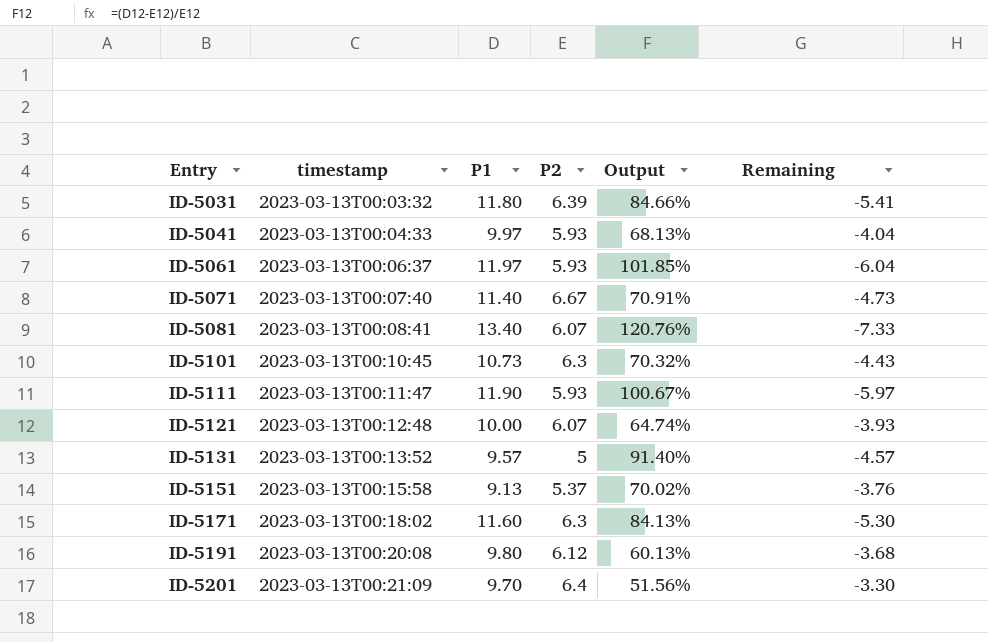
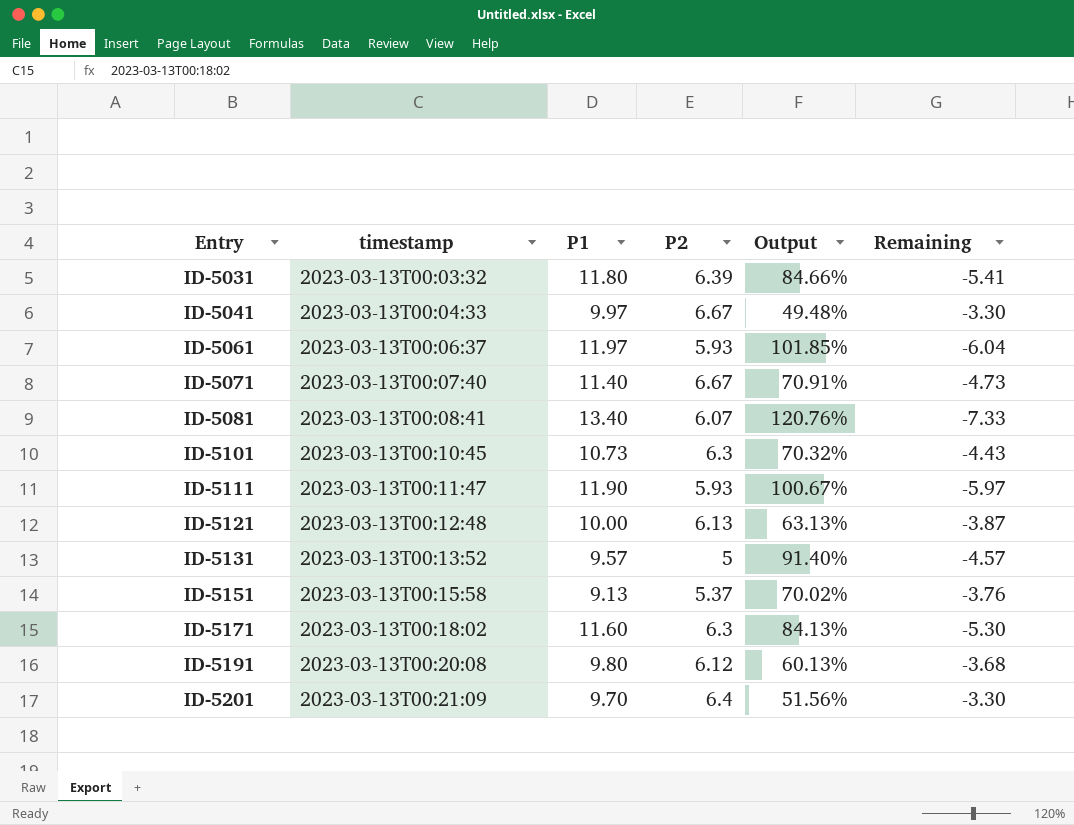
ID-5041 | P2: 5.93 -> 6.67
ID-5041 | Output: 68.13% -> 49.48%
ID-5041 | Remaining: -4.04 -> -3.30
ID-5121 | P2: 6.07 -> 6.13
ID-5121 | Output: 64.74% -> 63.13%
ID-5121 | Remaining: -3.93 -> -3.87

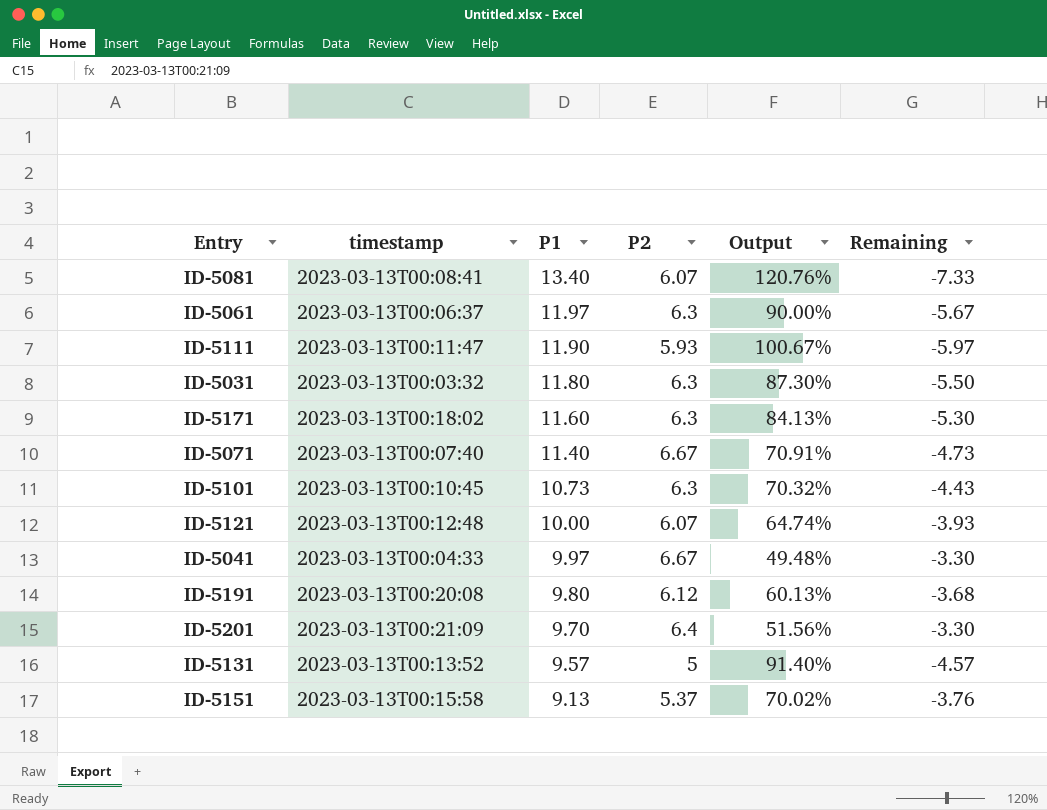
row order: Entry ascending -> P1 descending
ID-5061 | P2: 5.93 -> 6.3
ID-5061 | Output: 101.85% -> 90.00%
ID-5061 | Remaining: -6.04 -> -5.67
ID-5031 | P2: 6.39 -> 6.3
ID-5031 | Output: 84.66% -> 87.30%
ID-5031 | Remaining: -5.41 -> -5.50
ID-5121 | P2: 6.13 -> 6.07
ID-5121 | Output: 63.13% -> 64.74%
ID-5121 | Remaining: -3.87 -> -3.93

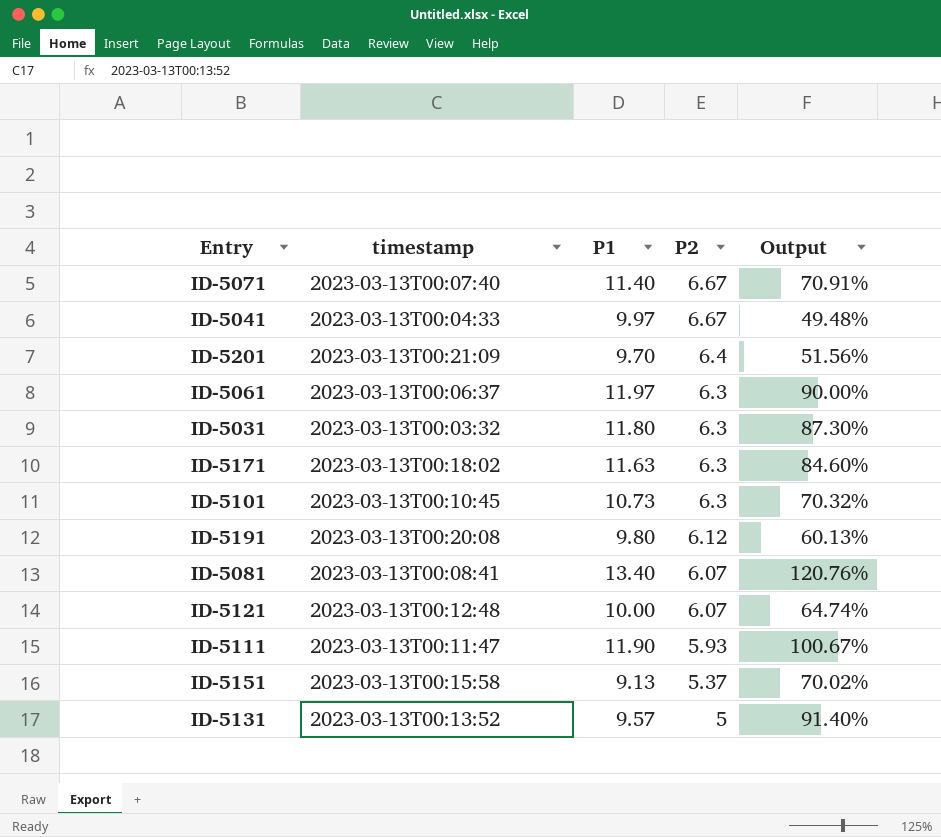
row order: P1 descending -> P2 descending
column Remaining | formula: [P2] - [P1] -> none
ID-5171 | P1: 11.60 -> 11.63
ID-5171 | Output: 84.13% -> 84.60%

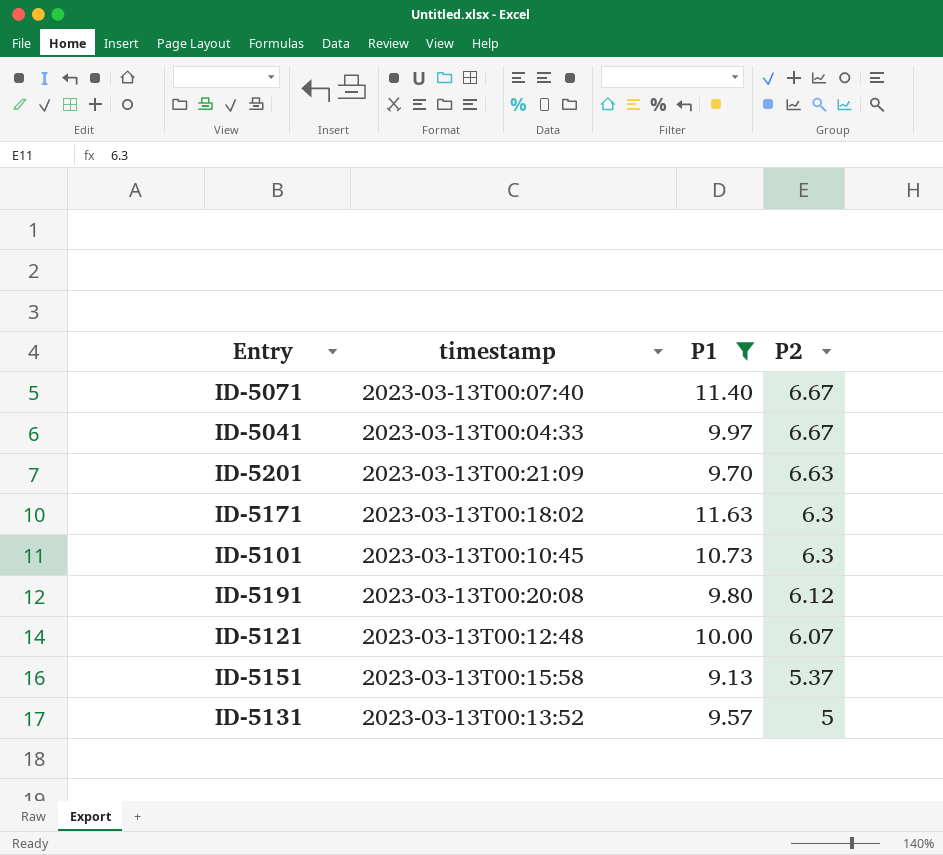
filter: none -> P1 <= 11.63
column Output | formula: ([P1] - [P2]) / [P2] -> none
ID-5201 | P2: 6.4 -> 6.63

